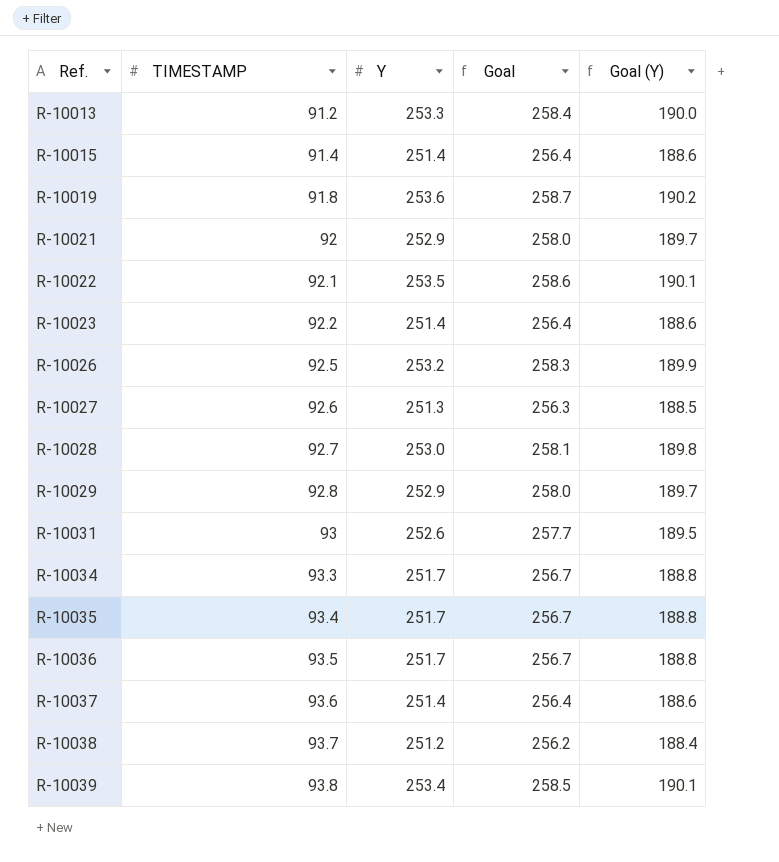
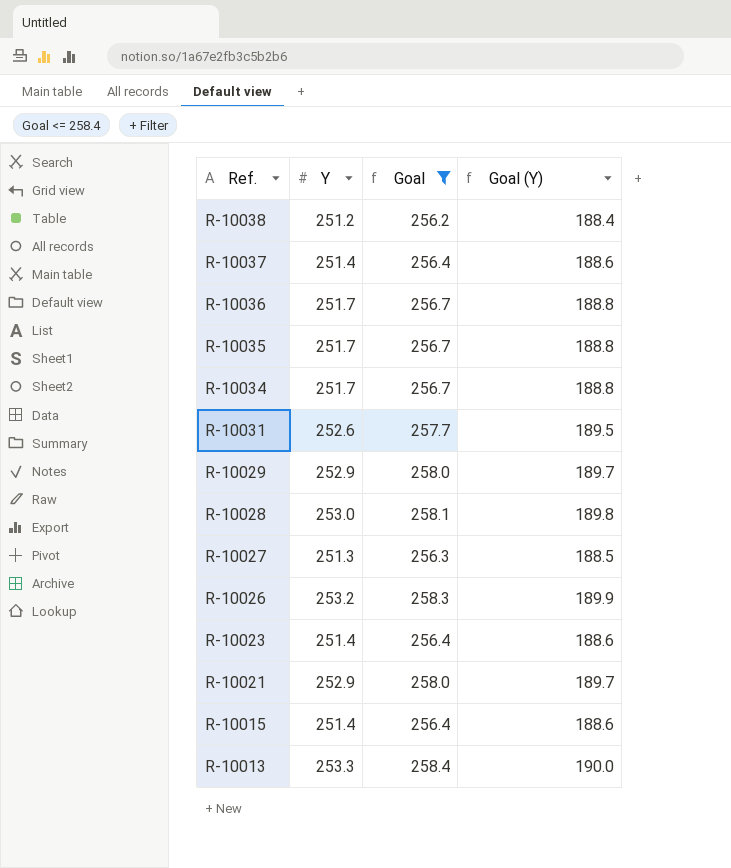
filter: none -> Goal <= 258.4
row order: Ref. ascending -> Ref. descending
column TIMESTAMP | position: 2 -> none

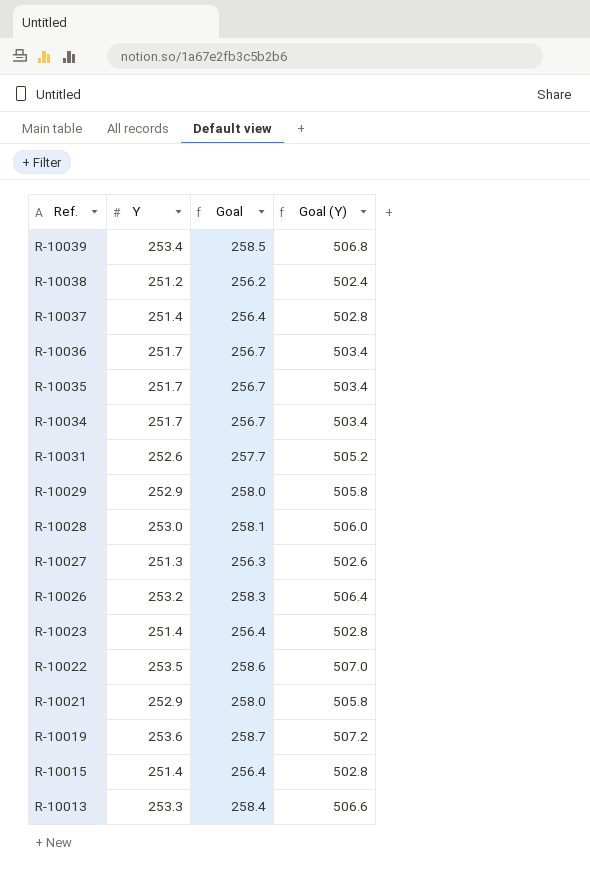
filter: Goal <= 258.4 -> none
column Goal (Y) | formula: [Y] * 0.75 -> [Y] * 2

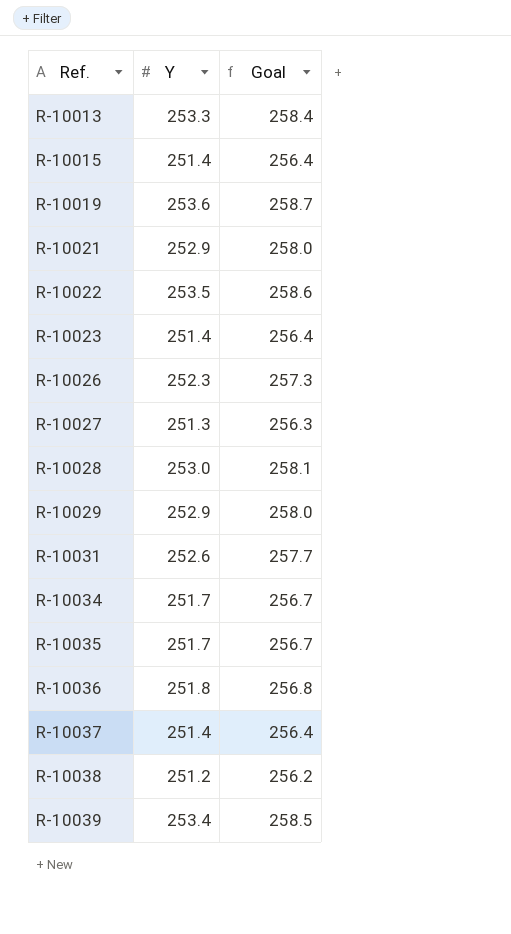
row order: Ref. descending -> Ref. ascending
column Goal (Y) | formula: [Y] * 2 -> none
R-10026 | Y: 253.2 -> 252.3
R-10026 | Goal: 258.3 -> 257.3
R-10036 | Y: 251.7 -> 251.8
R-10036 | Goal: 256.7 -> 256.8

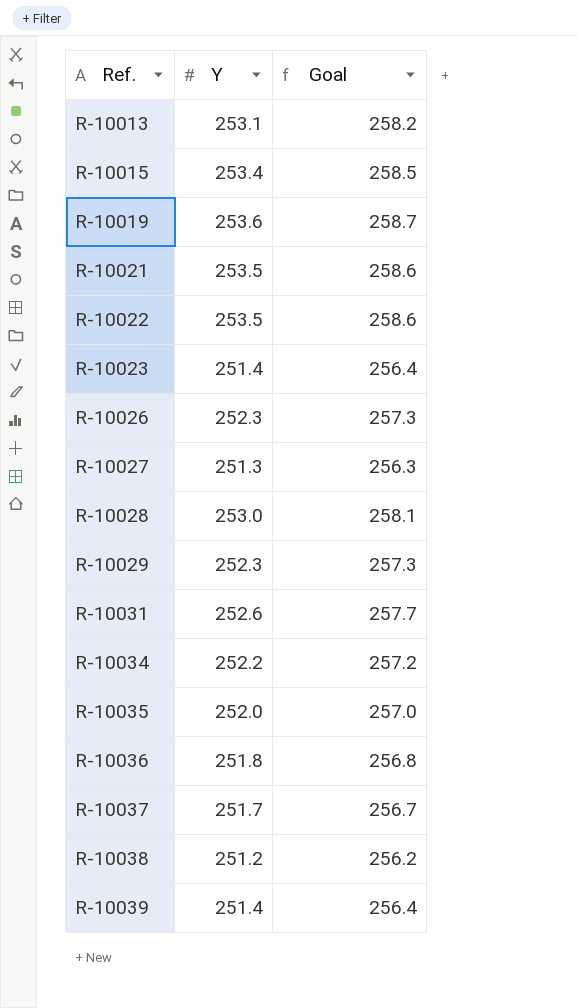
R-10013 | Y: 253.3 -> 253.1
R-10013 | Goal: 258.4 -> 258.2
R-10015 | Y: 251.4 -> 253.4
R-10015 | Goal: 256.4 -> 258.5
R-10021 | Y: 252.9 -> 253.5
R-10021 | Goal: 258.0 -> 258.6
R-10029 | Y: 252.9 -> 252.3
R-10029 | Goal: 258.0 -> 257.3
R-10034 | Y: 251.7 -> 252.2
R-10034 | Goal: 256.7 -> 257.2
R-10035 | Y: 251.7 -> 252.0
R-10035 | Goal: 256.7 -> 257.0
R-10037 | Y: 251.4 -> 251.7
R-10037 | Goal: 256.4 -> 256.7
R-10039 | Y: 253.4 -> 251.4
R-10039 | Goal: 258.5 -> 256.4

